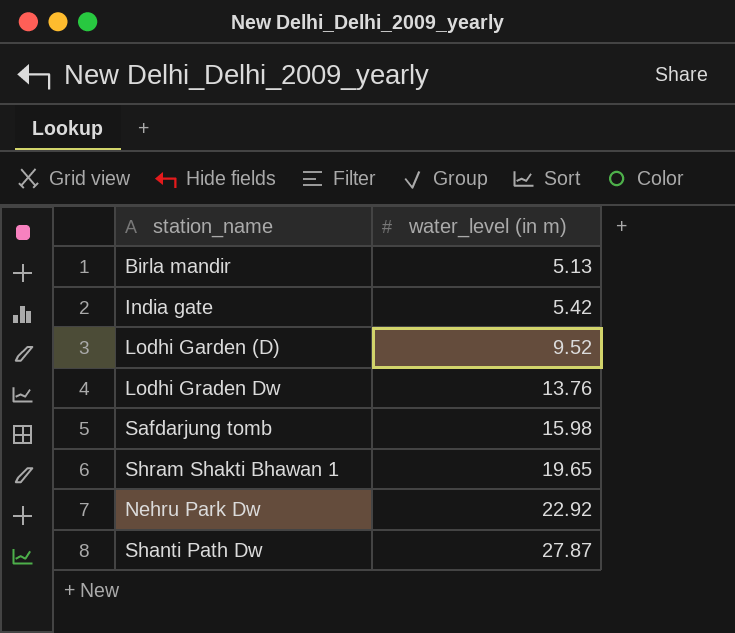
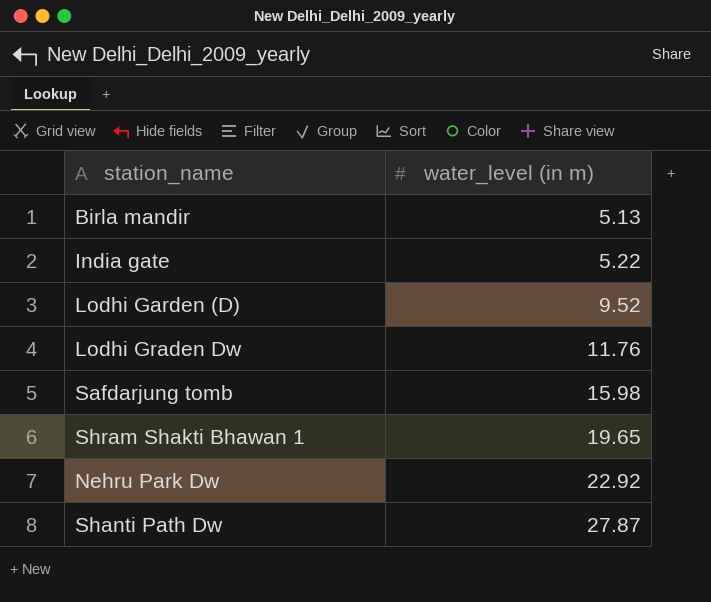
India gate | water_level (in m): 5.42 -> 5.22
Lodhi Graden Dw | water_level (in m): 13.76 -> 11.76

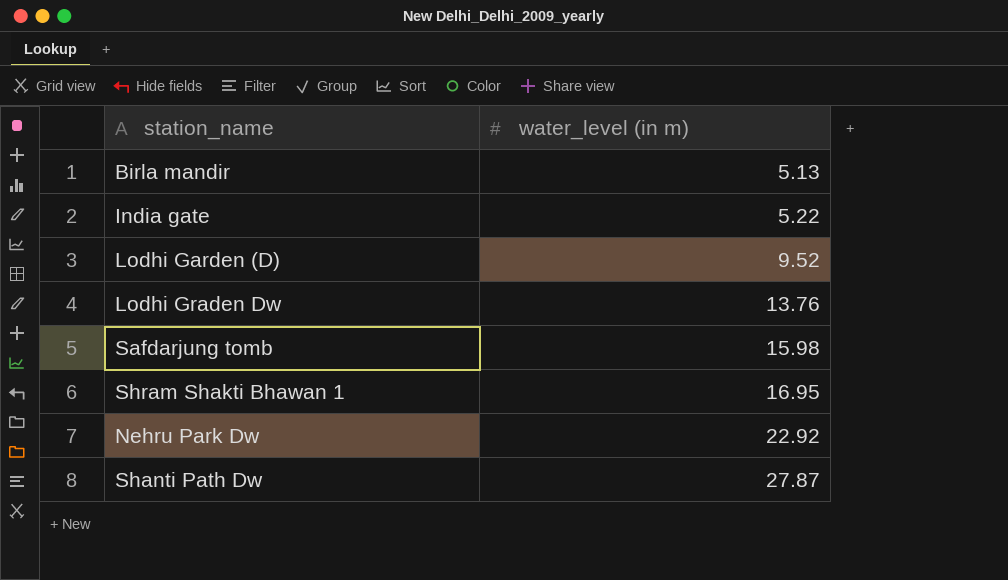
Lodhi Graden Dw | water_level (in m): 11.76 -> 13.76
Shram Shakti Bhawan 1 | water_level (in m): 19.65 -> 16.95

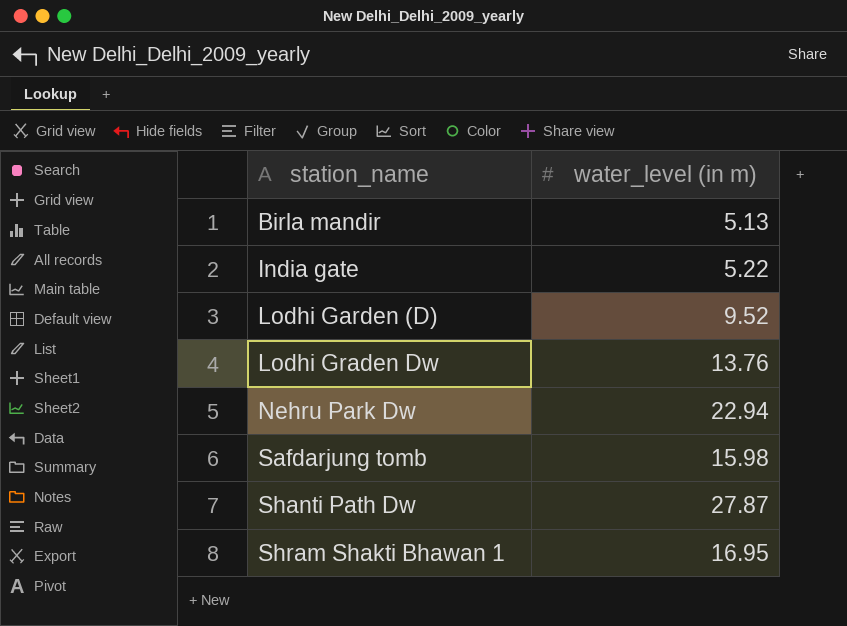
row order: water_level (in m) ascending -> station_name ascending
Nehru Park Dw | water_level (in m): 22.92 -> 22.94

